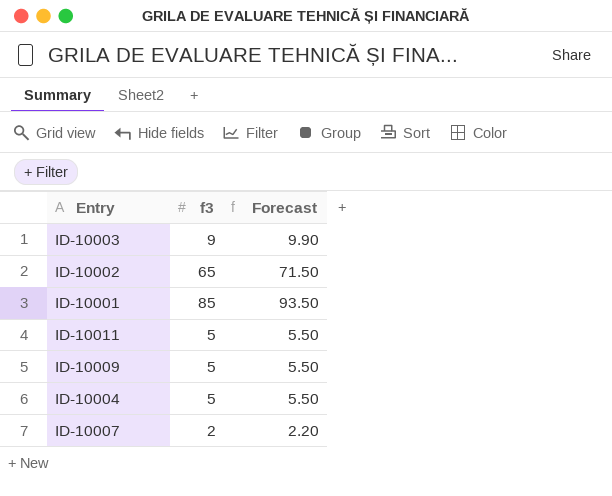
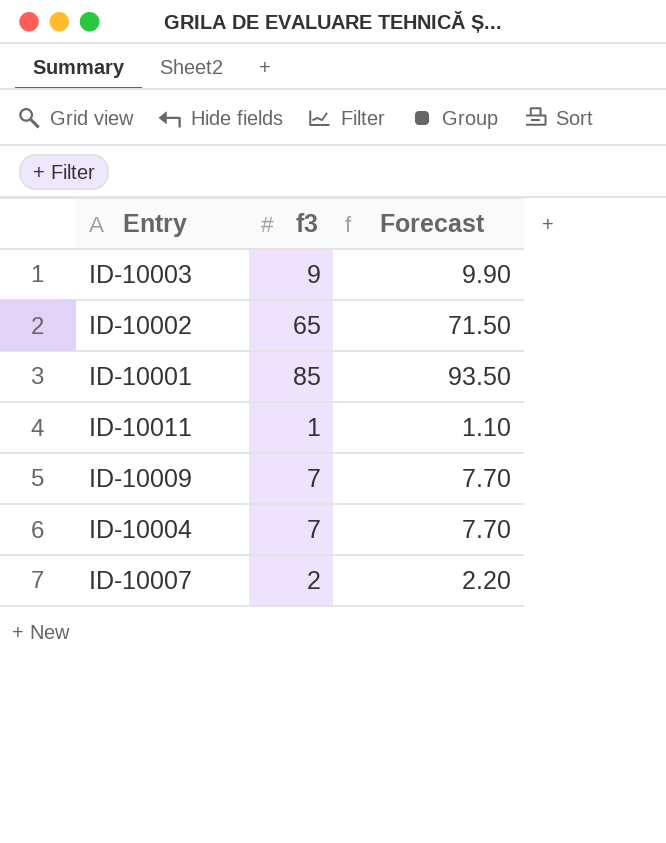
ID-10011 | f3: 5 -> 1
ID-10011 | Forecast: 5.50 -> 1.10
ID-10009 | f3: 5 -> 7
ID-10009 | Forecast: 5.50 -> 7.70
ID-10004 | f3: 5 -> 7
ID-10004 | Forecast: 5.50 -> 7.70

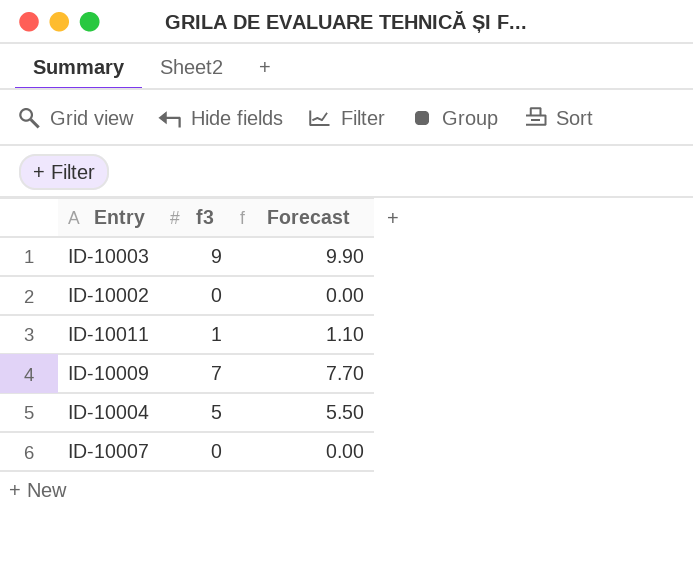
row ID-10001: 85 | 93.50 -> none
ID-10002 | f3: 65 -> 0
ID-10002 | Forecast: 71.50 -> 0.00
ID-10004 | f3: 7 -> 5
ID-10004 | Forecast: 7.70 -> 5.50
ID-10007 | f3: 2 -> 0
ID-10007 | Forecast: 2.20 -> 0.00

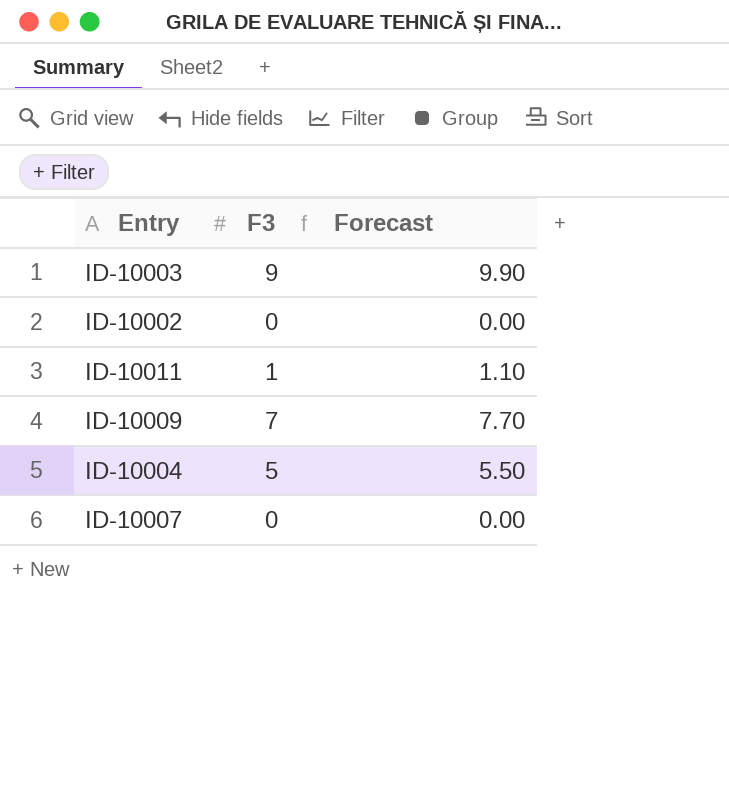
column name: f3 -> F3

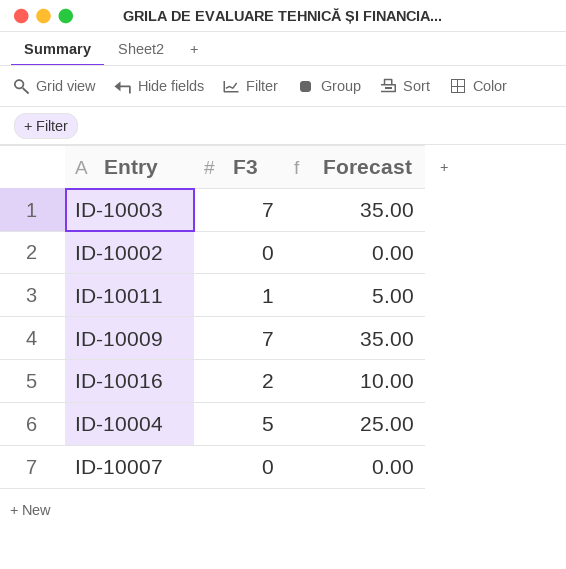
column Forecast | formula: [F3] * 1.1 -> [F3] * 5
ID-10003 | F3: 9 -> 7
row ID-10016: none -> 2 | 10.00

